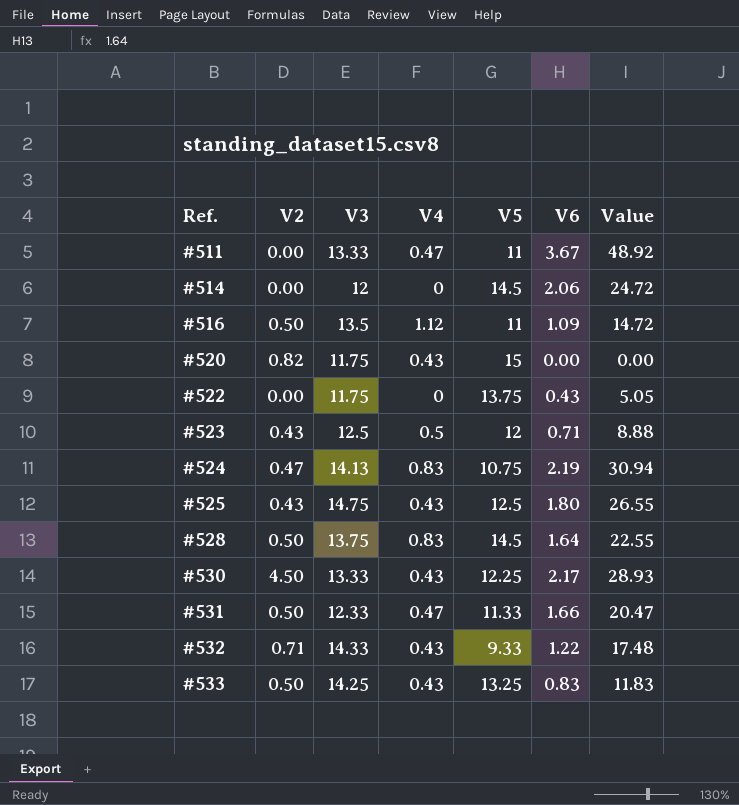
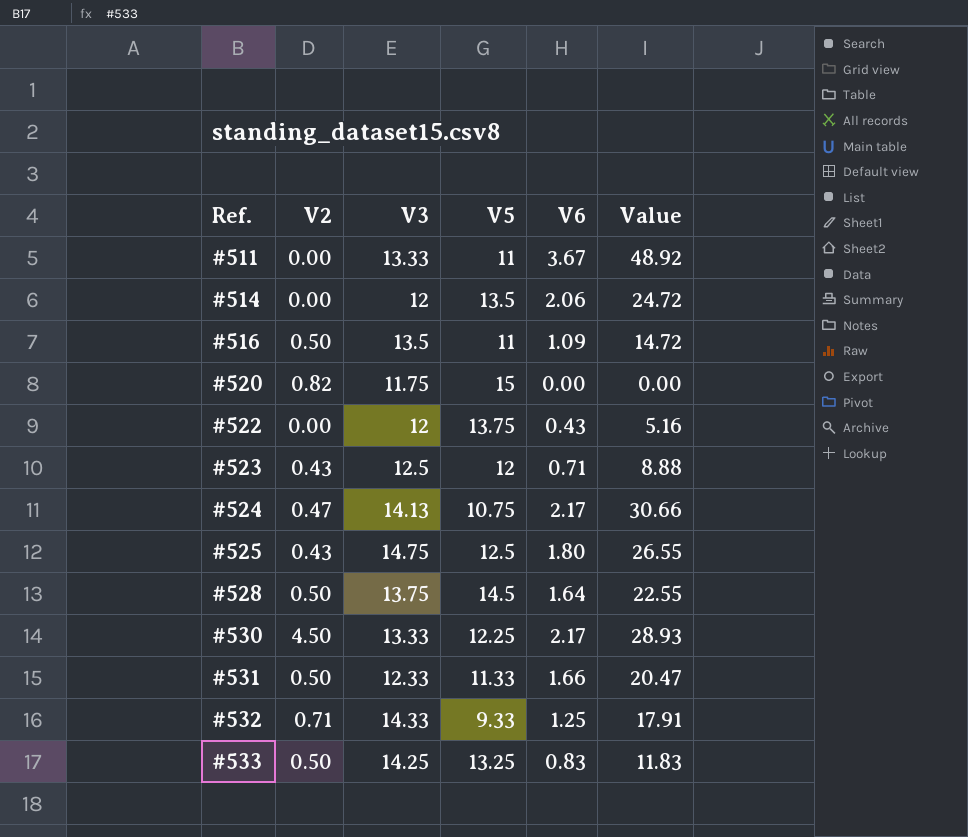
column V4 | position: 4 -> none
#514 | V5: 14.5 -> 13.5
#522 | V3: 11.75 -> 12
#522 | Value: 5.05 -> 5.16
#524 | V6: 2.19 -> 2.17
#524 | Value: 30.94 -> 30.66
#532 | V6: 1.22 -> 1.25
#532 | Value: 17.48 -> 17.91

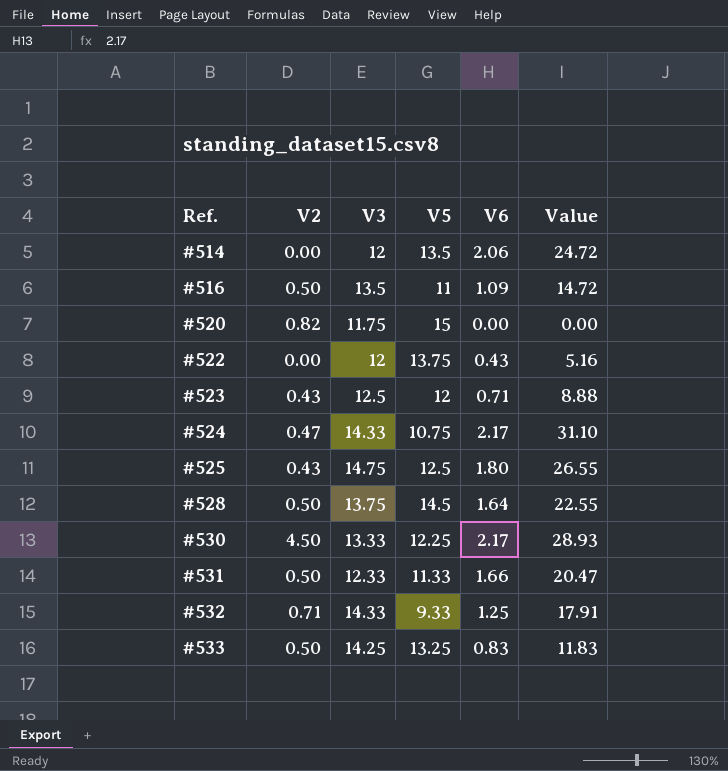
row #511: 0.00 | 13.33 | 11 | 3.67 | 48.92 -> none
#524 | V3: 14.13 -> 14.33
#524 | Value: 30.66 -> 31.10

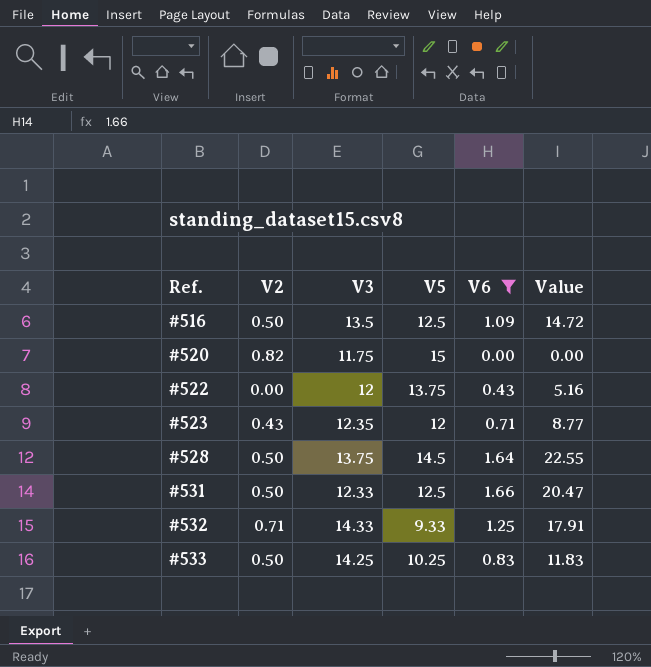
filter: none -> V6 <= 1.66
#516 | V5: 11 -> 12.5
#523 | V3: 12.5 -> 12.35
#523 | Value: 8.88 -> 8.77
#531 | V5: 11.33 -> 12.5
#533 | V5: 13.25 -> 10.25

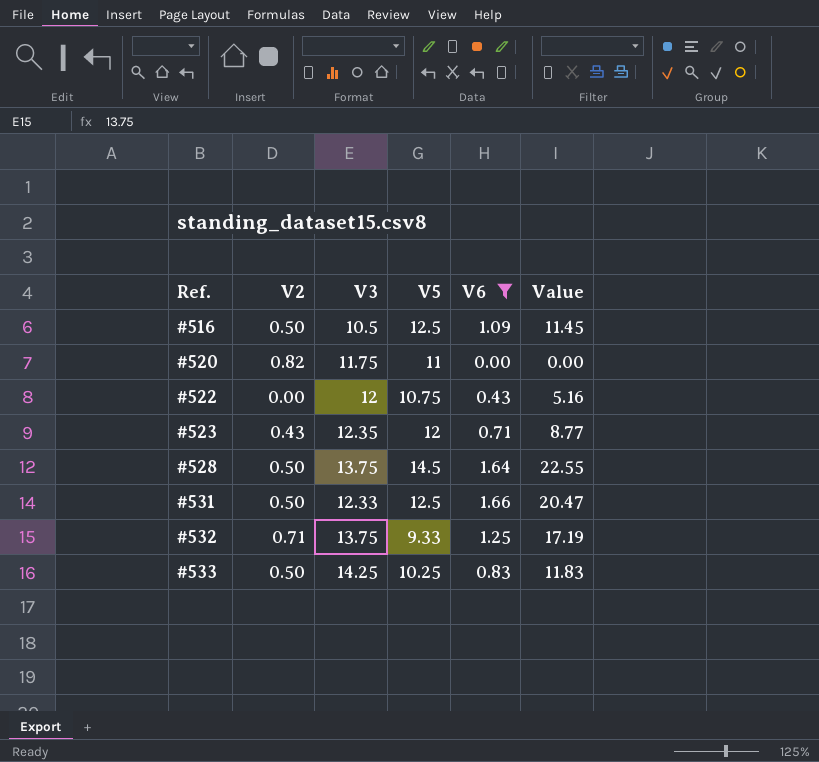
#516 | V3: 13.5 -> 10.5
#516 | Value: 14.72 -> 11.45
#520 | V5: 15 -> 11
#522 | V5: 13.75 -> 10.75
#532 | V3: 14.33 -> 13.75
#532 | Value: 17.91 -> 17.19

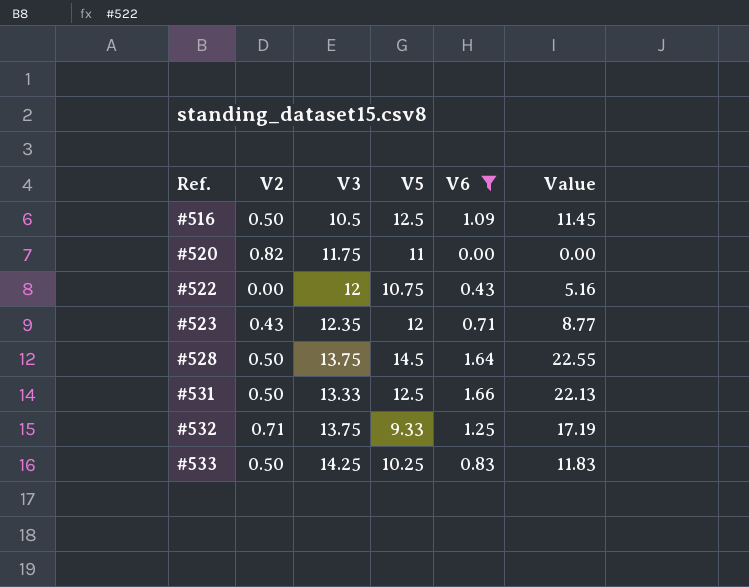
#531 | V3: 12.33 -> 13.33
#531 | Value: 20.47 -> 22.13

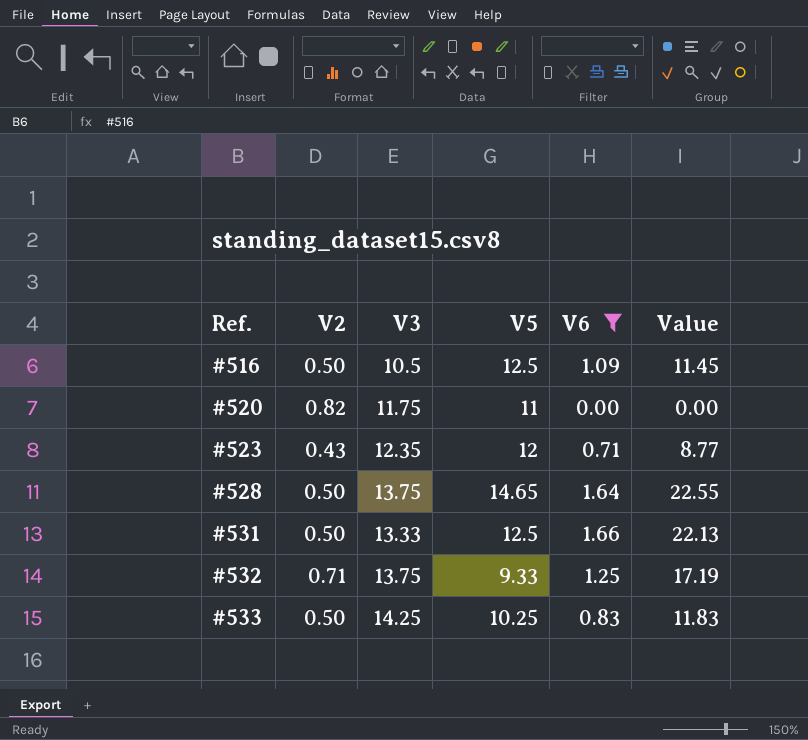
row #522: 0.00 | 12 | 10.75 | 0.43 | 5.16 -> none
#528 | V5: 14.5 -> 14.65

